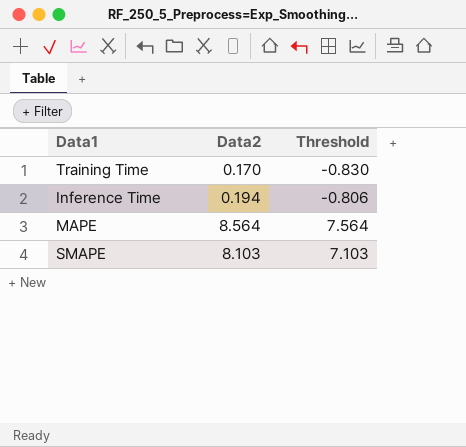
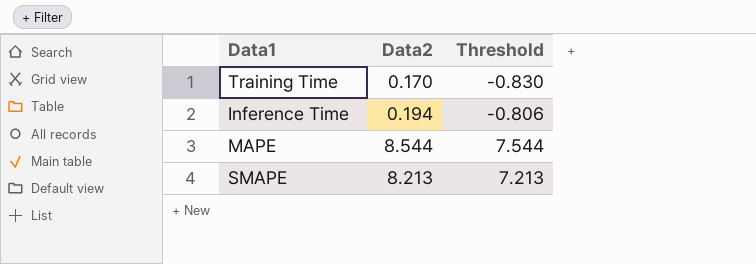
MAPE | Data2: 8.564 -> 8.544
MAPE | Threshold: 7.564 -> 7.544
SMAPE | Data2: 8.103 -> 8.213
SMAPE | Threshold: 7.103 -> 7.213

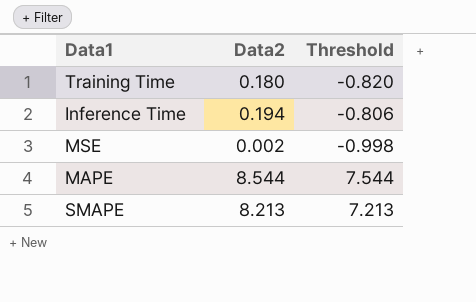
Training Time | Data2: 0.170 -> 0.180
Training Time | Threshold: -0.830 -> -0.820
row MSE: none -> 0.002 | -0.998

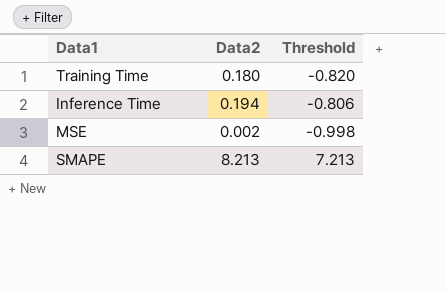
row MAPE: 8.544 | 7.544 -> none

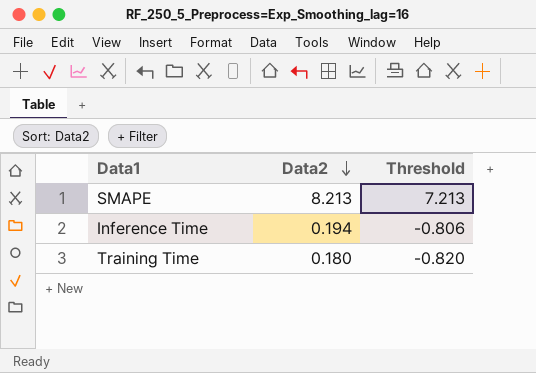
row order: none -> Data2 descending
row MSE: 0.002 | -0.998 -> none

